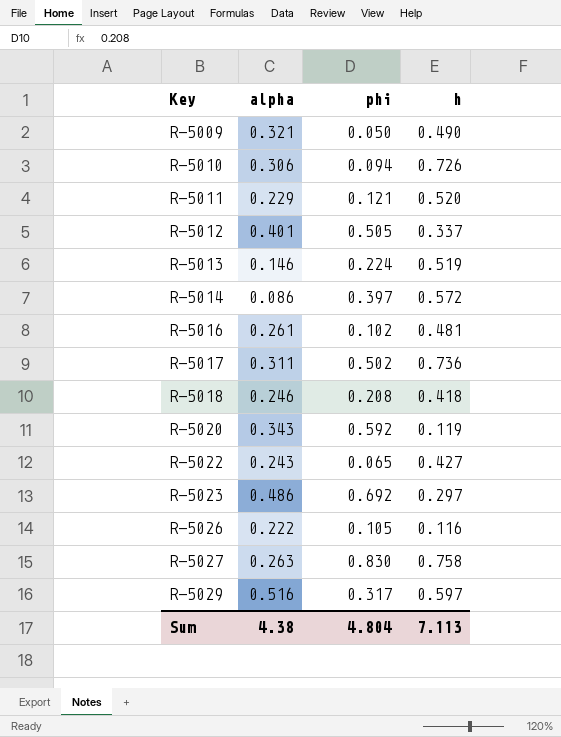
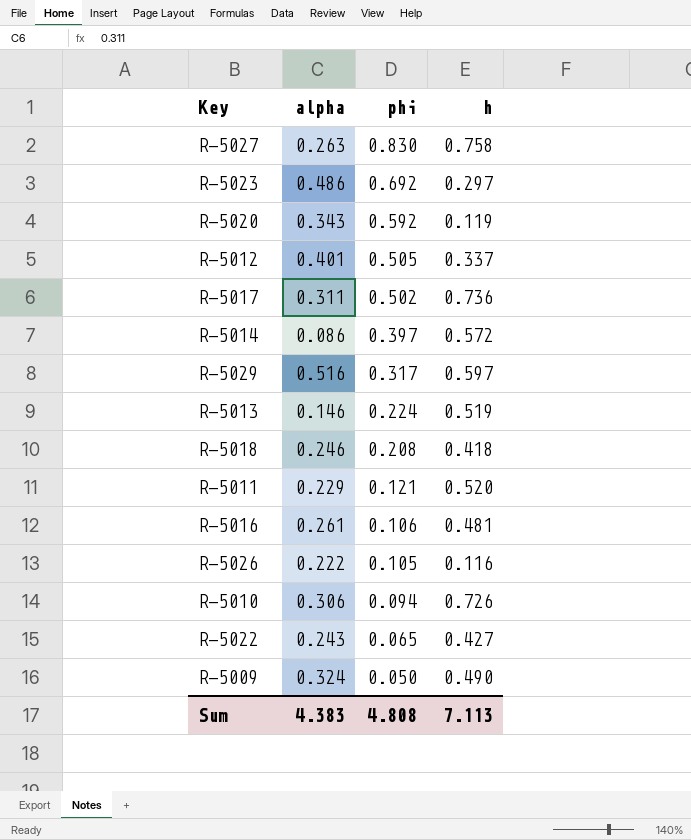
row order: Key ascending -> phi descending
R-5016 | phi: 0.102 -> 0.106
R-5009 | alpha: 0.321 -> 0.324
Sum | alpha: 4.38 -> 4.383
Sum | phi: 4.804 -> 4.808

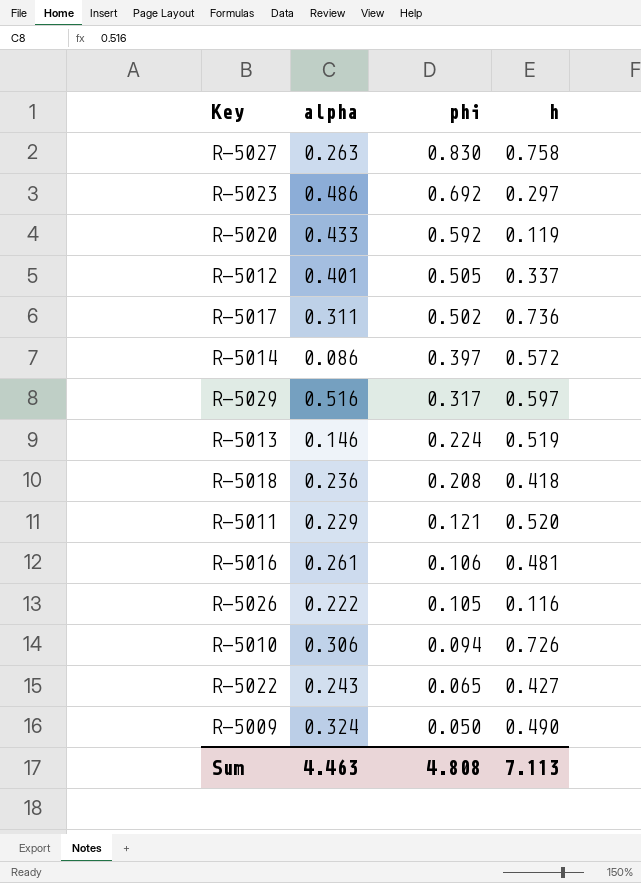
R-5020 | alpha: 0.343 -> 0.433
R-5018 | alpha: 0.246 -> 0.236
Sum | alpha: 4.383 -> 4.463

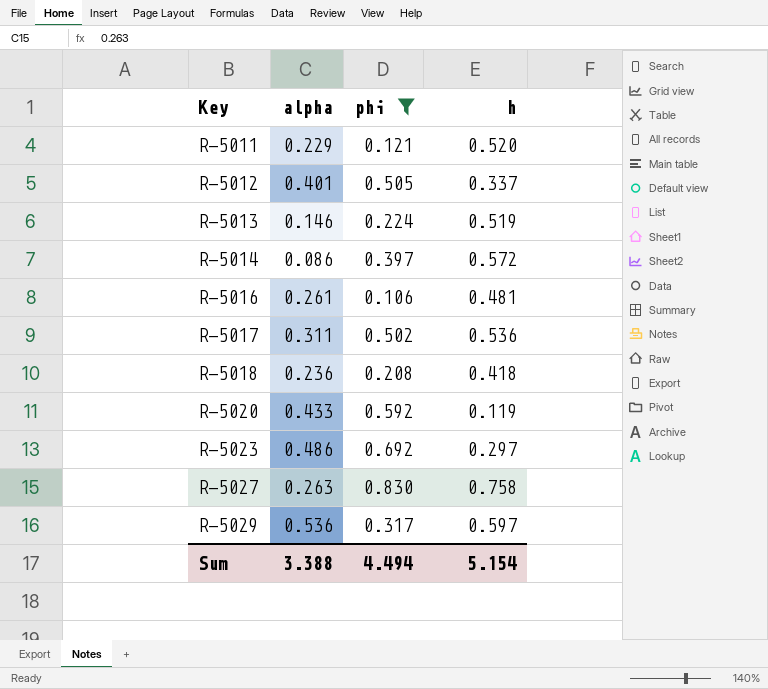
filter: none -> phi >= 0.106
row order: phi descending -> Key ascending
R-5017 | h: 0.736 -> 0.536
R-5029 | alpha: 0.516 -> 0.536
Sum | alpha: 4.463 -> 3.388
Sum | phi: 4.808 -> 4.494
Sum | h: 7.113 -> 5.154

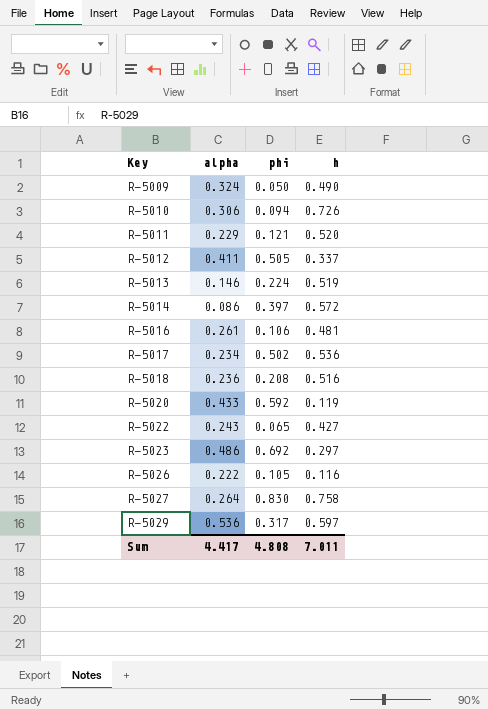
filter: phi >= 0.106 -> none
R-5012 | alpha: 0.401 -> 0.411
R-5017 | alpha: 0.311 -> 0.234
R-5018 | h: 0.418 -> 0.516
R-5027 | alpha: 0.263 -> 0.264
Sum | alpha: 3.388 -> 4.417
Sum | phi: 4.494 -> 4.808
Sum | h: 5.154 -> 7.011

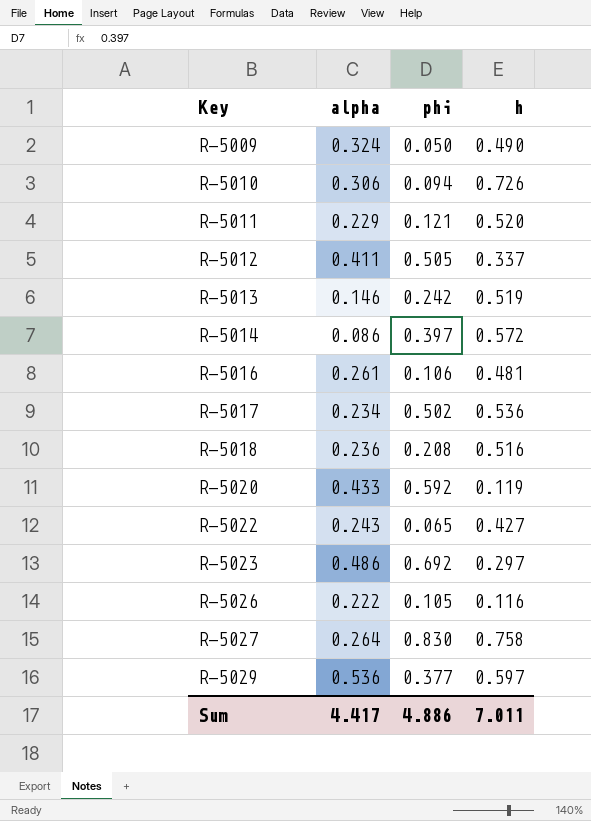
R-5013 | phi: 0.224 -> 0.242
R-5029 | phi: 0.317 -> 0.377
Sum | phi: 4.808 -> 4.886

